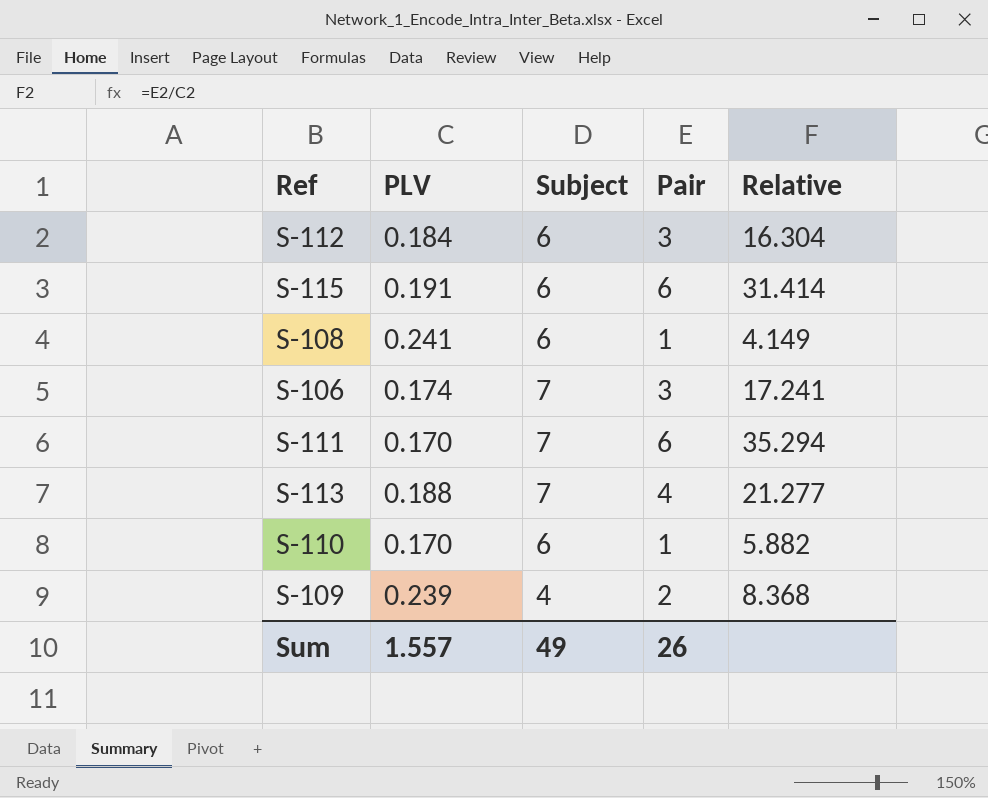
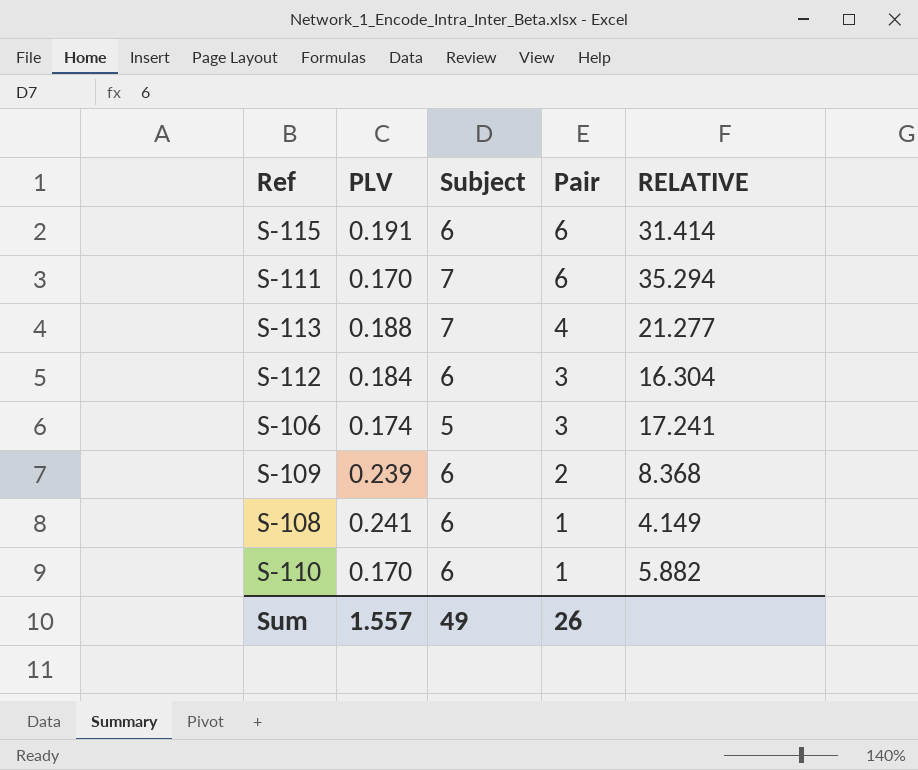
row order: none -> Pair descending
column name: Relative -> RELATIVE
S-106 | Subject: 7 -> 5
S-109 | Subject: 4 -> 6

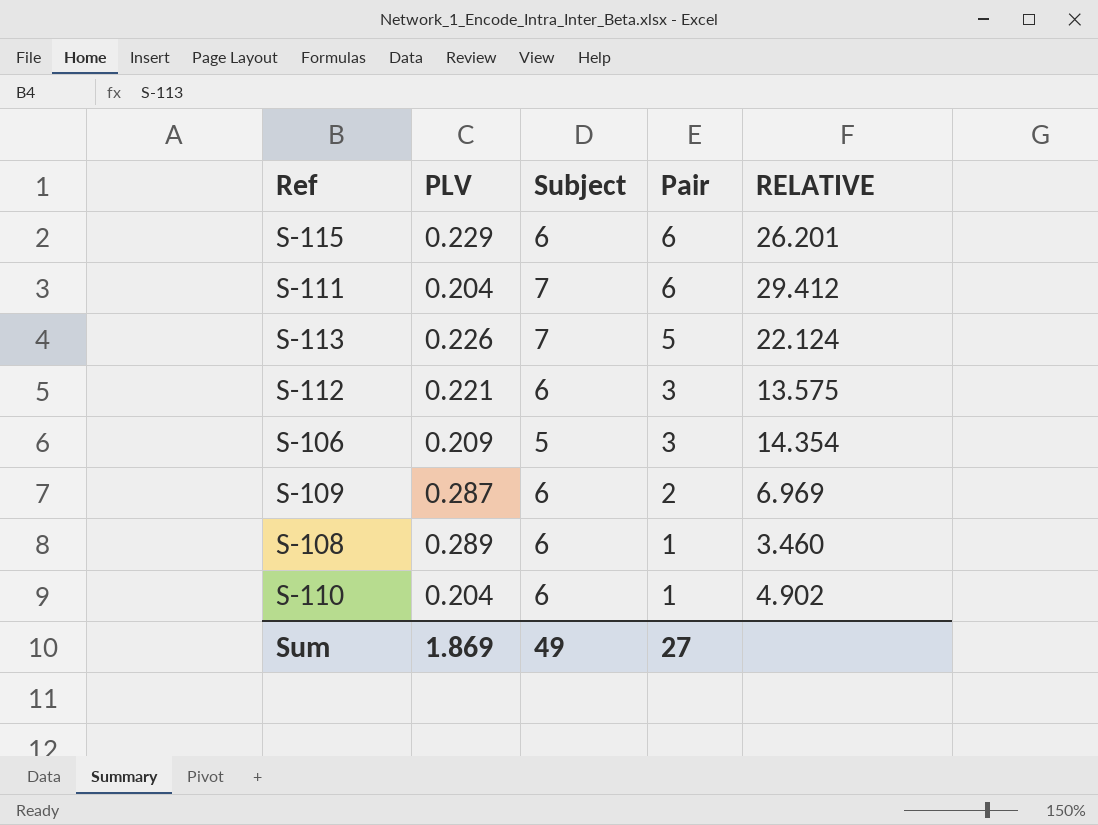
S-115 | PLV: 0.191 -> 0.229
S-115 | RELATIVE: 31.414 -> 26.201
S-111 | PLV: 0.170 -> 0.204
S-111 | RELATIVE: 35.294 -> 29.412
S-113 | PLV: 0.188 -> 0.226
S-113 | Pair: 4 -> 5
S-113 | RELATIVE: 21.277 -> 22.124
S-112 | PLV: 0.184 -> 0.221
S-112 | RELATIVE: 16.304 -> 13.575
S-106 | PLV: 0.174 -> 0.209
S-106 | RELATIVE: 17.241 -> 14.354
S-109 | PLV: 0.239 -> 0.287
S-109 | RELATIVE: 8.368 -> 6.969
S-108 | PLV: 0.241 -> 0.289
S-108 | RELATIVE: 4.149 -> 3.460
S-110 | PLV: 0.170 -> 0.204
S-110 | RELATIVE: 5.882 -> 4.902
Sum | PLV: 1.557 -> 1.869
Sum | Pair: 26 -> 27

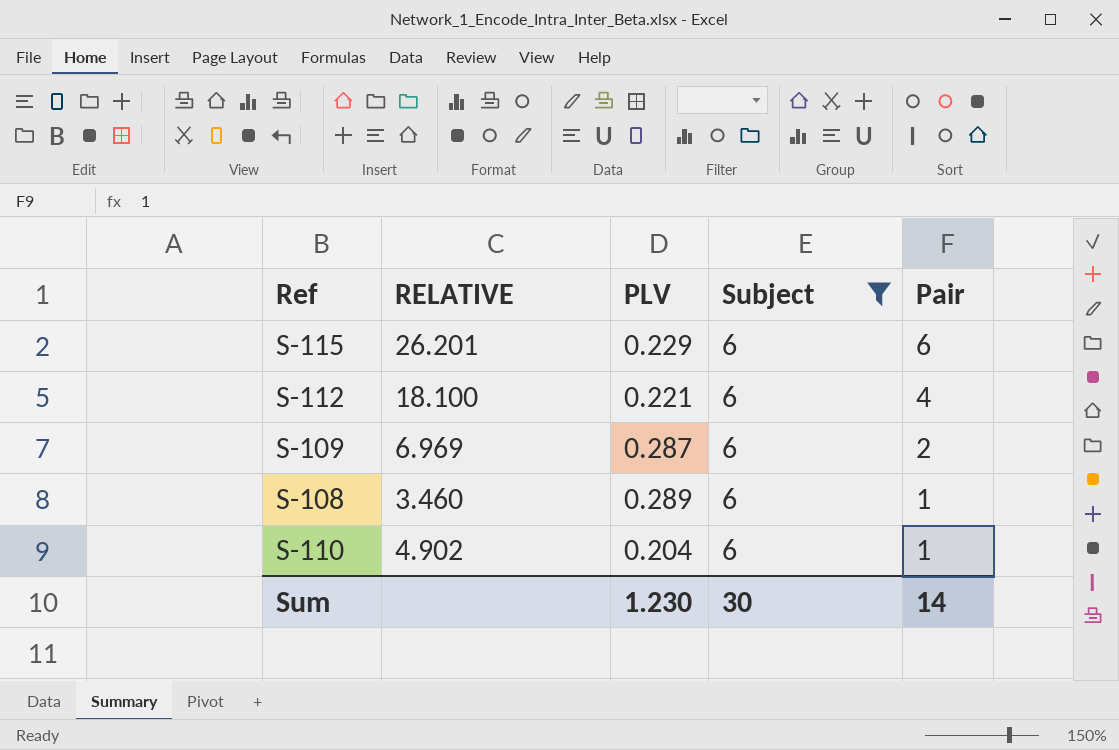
filter: none -> Subject = 6
column RELATIVE | position: 5 -> 2
S-112 | RELATIVE: 13.575 -> 18.100
S-112 | Pair: 3 -> 4
Sum | PLV: 1.869 -> 1.230
Sum | Subject: 49 -> 30
Sum | Pair: 27 -> 14

